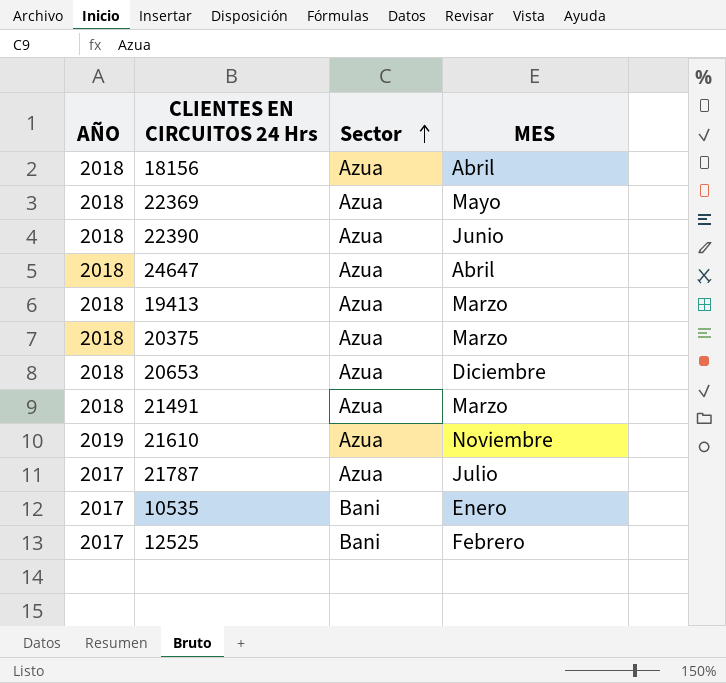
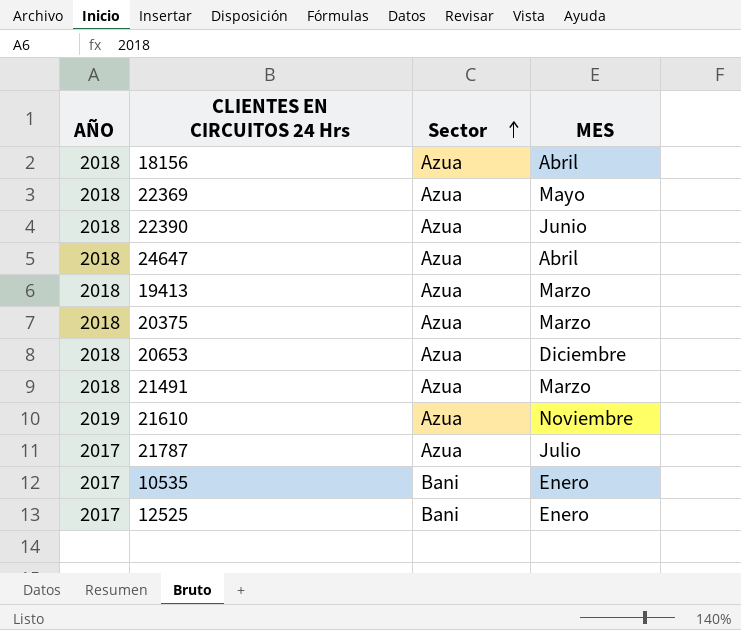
12525 | MES: Febrero -> Enero

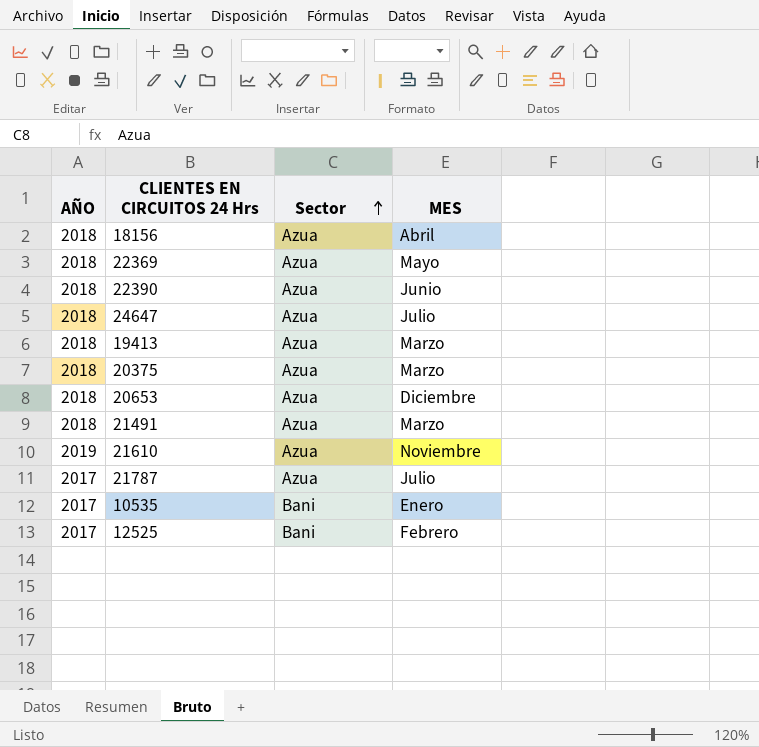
24647 | MES: Abril -> Julio
12525 | MES: Enero -> Febrero

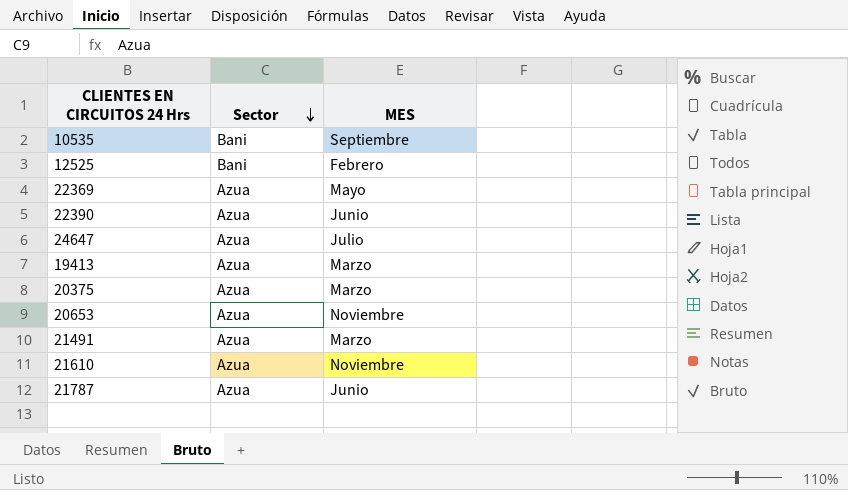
row order: Sector ascending -> Sector descending
column AÑO | position: 1 -> none
row 18156: 2018 | Azua | Abril -> none
10535 | MES: Enero -> Septiembre
20653 | MES: Diciembre -> Noviembre
21787 | MES: Julio -> Junio

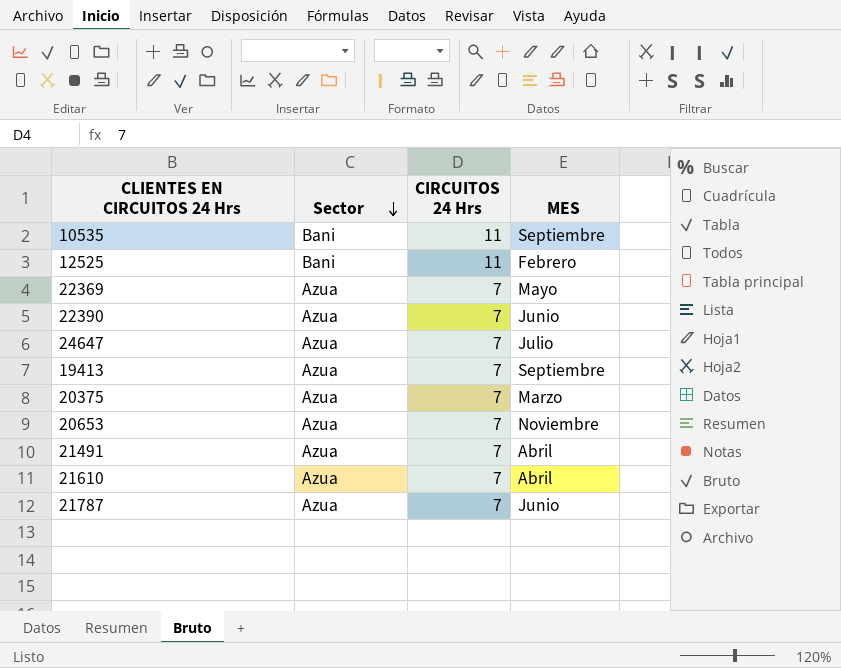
column CIRCUITOS 24 Hrs | position: none -> 3
19413 | MES: Marzo -> Septiembre
21491 | MES: Marzo -> Abril
21610 | MES: Noviembre -> Abril

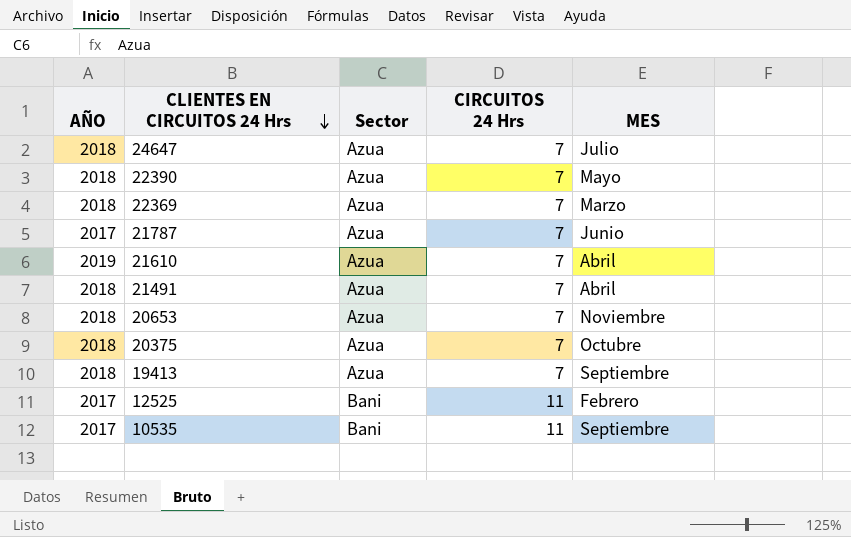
row order: Sector descending -> CLIENTES EN CIRCUITOS 24 Hrs descending
column AÑO | position: none -> 1
22390 | MES: Junio -> Mayo
22369 | MES: Mayo -> Marzo
20375 | MES: Marzo -> Octubre

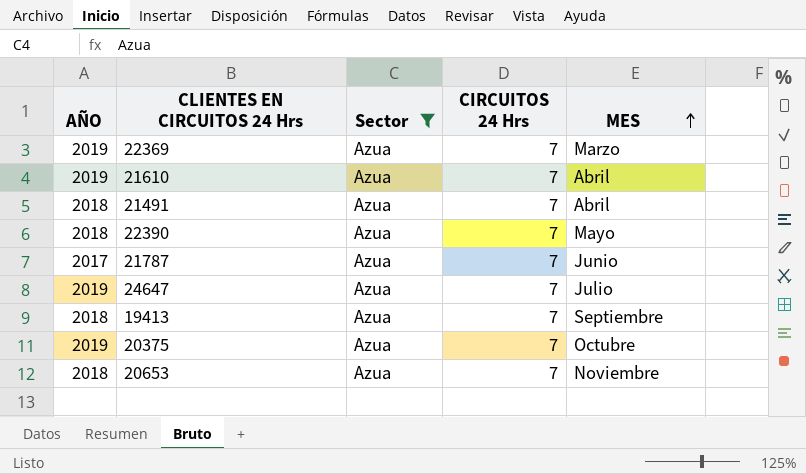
filter: none -> Sector = Azua
row order: CLIENTES EN CIRCUITOS 24 Hrs descending -> MES ascending
22369 | AÑO: 2018 -> 2019
24647 | AÑO: 2018 -> 2019
20375 | AÑO: 2018 -> 2019

